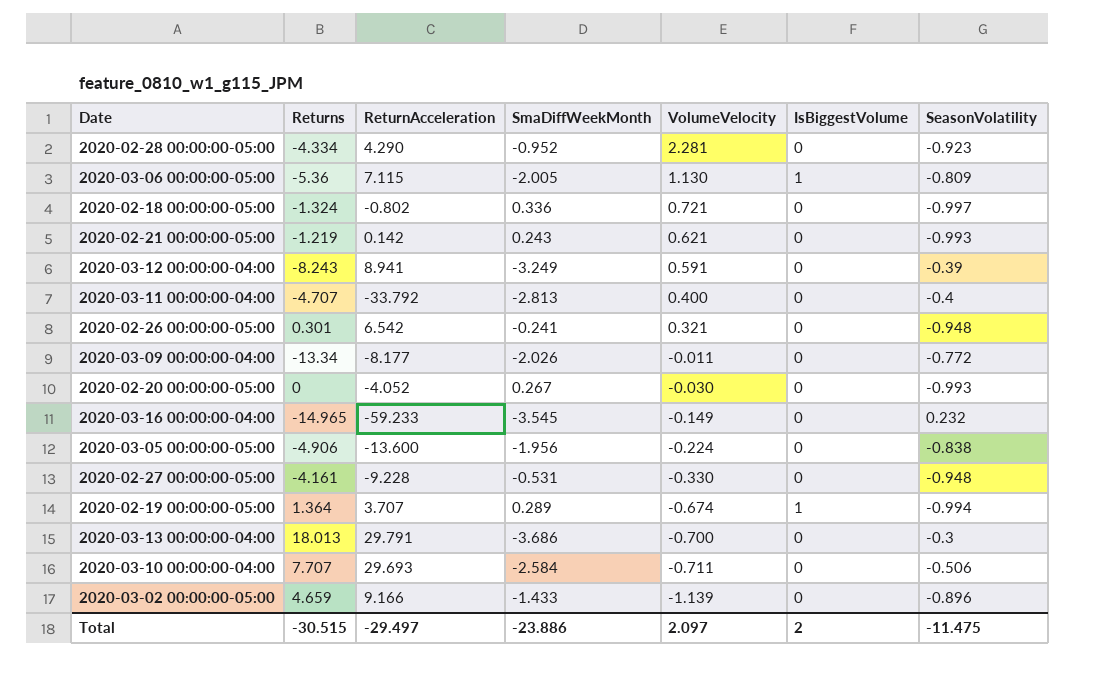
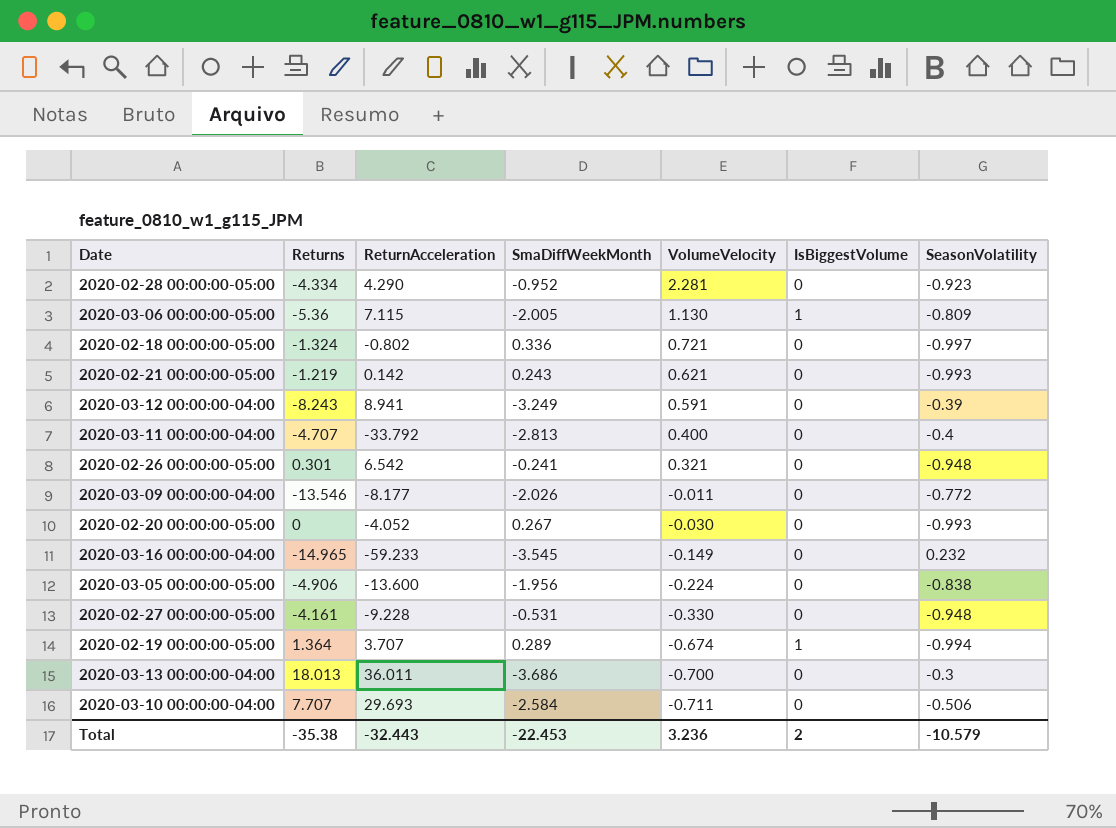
row 2020-03-02 00:00:00-05:00: 4.659 | 9.166 | -1.433 | -1.139 | 0 | -0.896 -> none
2020-03-09 00:00:00-04:00 | Returns: -13.34 -> -13.546
2020-03-13 00:00:00-04:00 | ReturnAcceleration: 29.791 -> 36.011
Total | Returns: -30.515 -> -35.38
Total | ReturnAcceleration: -29.497 -> -32.443
Total | SmaDiffWeekMonth: -23.886 -> -22.453
Total | VolumeVelocity: 2.097 -> 3.236
Total | SeasonVolatility: -11.475 -> -10.579

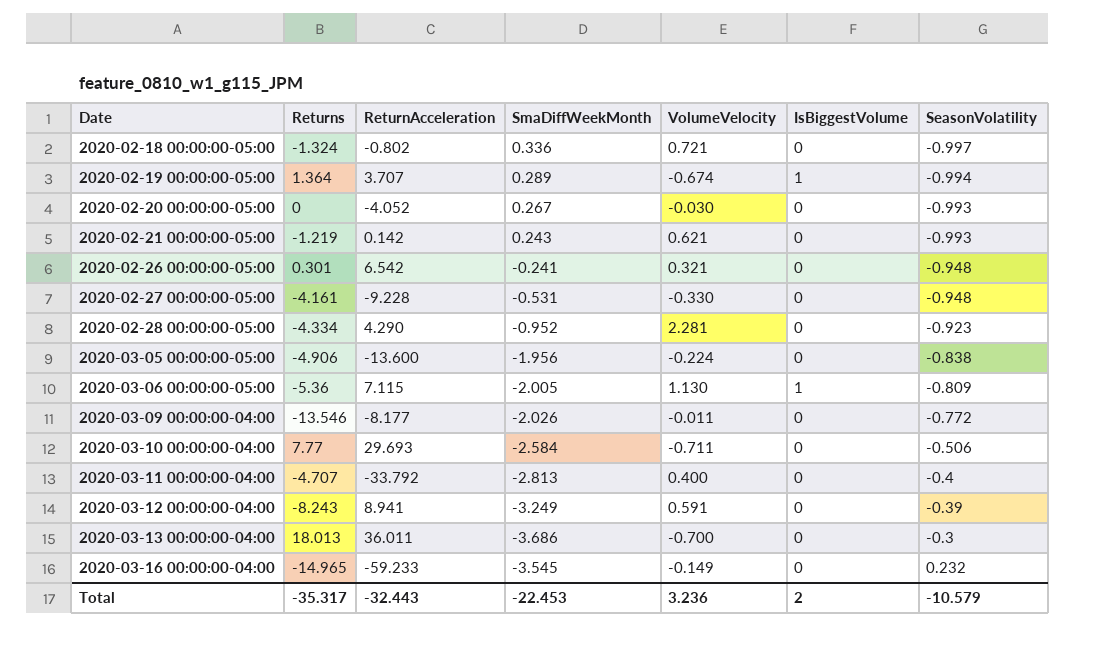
row order: VolumeVelocity descending -> Date ascending
2020-03-10 00:00:00-04:00 | Returns: 7.707 -> 7.77
Total | Returns: -35.38 -> -35.317

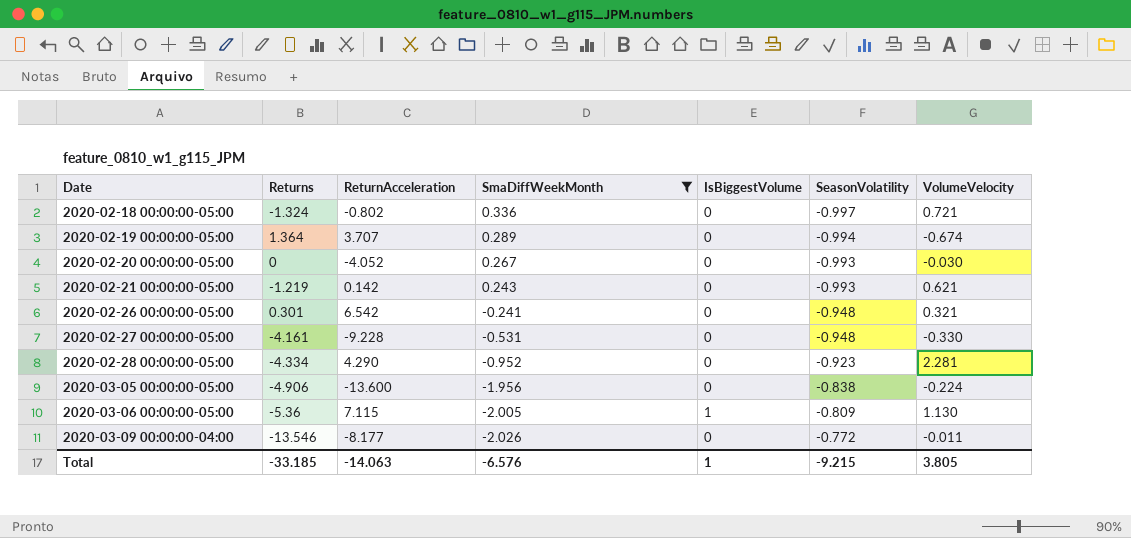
filter: none -> SmaDiffWeekMonth >= -2.026
column VolumeVelocity | position: 5 -> 7
2020-02-19 00:00:00-05:00 | IsBiggestVolume: 1 -> 0
Total | Returns: -35.317 -> -33.185
Total | ReturnAcceleration: -32.443 -> -14.063
Total | SmaDiffWeekMonth: -22.453 -> -6.576
Total | IsBiggestVolume: 2 -> 1
Total | SeasonVolatility: -10.579 -> -9.215
Total | VolumeVelocity: 3.236 -> 3.805

